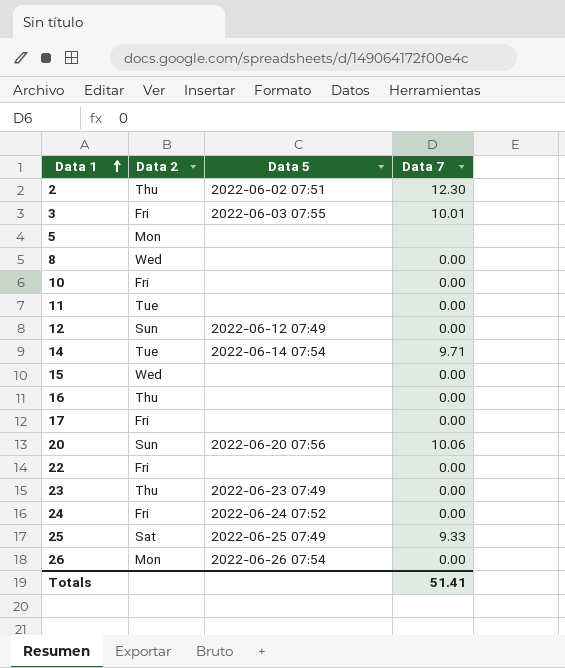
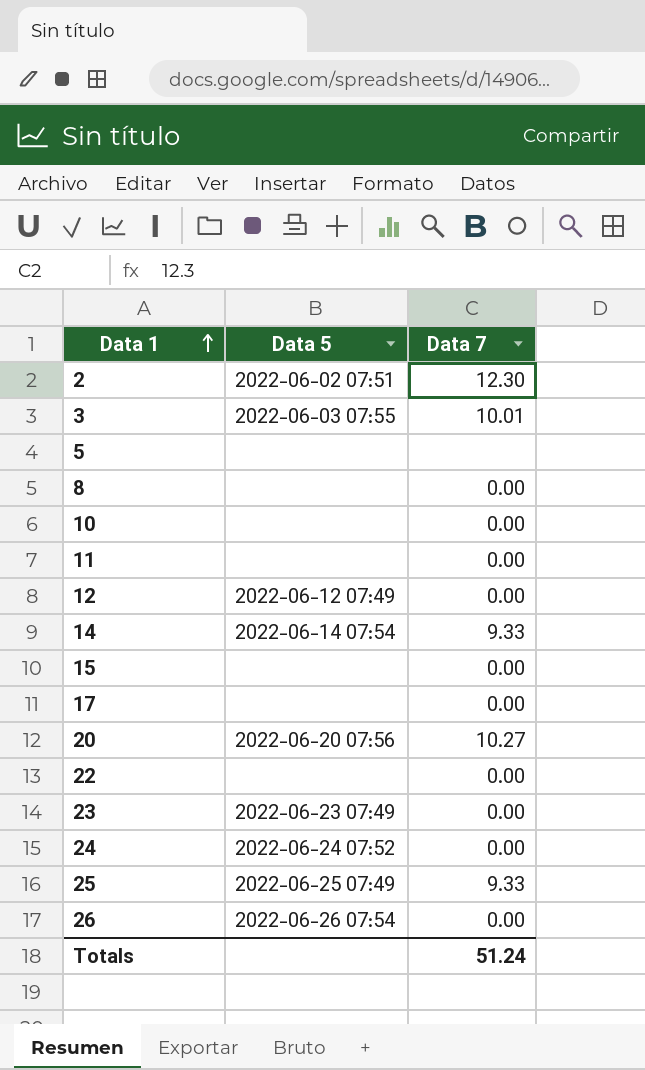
column Data 2 | position: 2 -> none
row 16: Thu | none | 0.00 -> none
14 | Data 7: 9.71 -> 9.33
20 | Data 7: 10.06 -> 10.27
Totals | Data 7: 51.41 -> 51.24

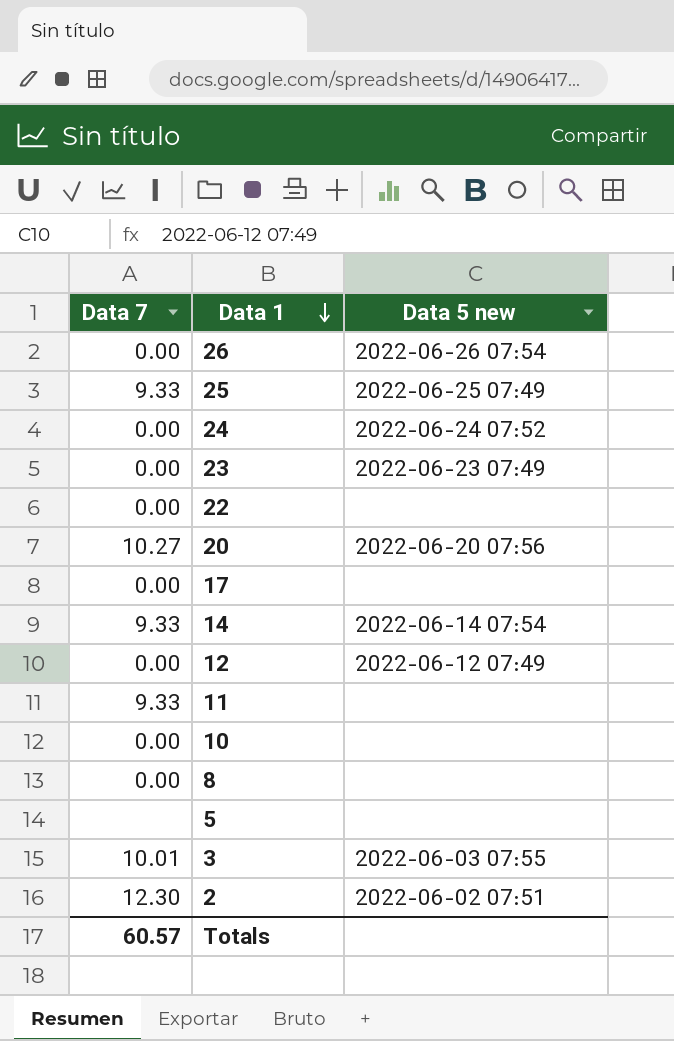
row order: Data 1 ascending -> Data 1 descending
column Data 7 | position: 3 -> 1
column name: Data 5 -> Data 5 new
row 15: none | 0.00 -> none
11 | Data 7: 0.00 -> 9.33
Totals | Data 7: 51.24 -> 60.57

